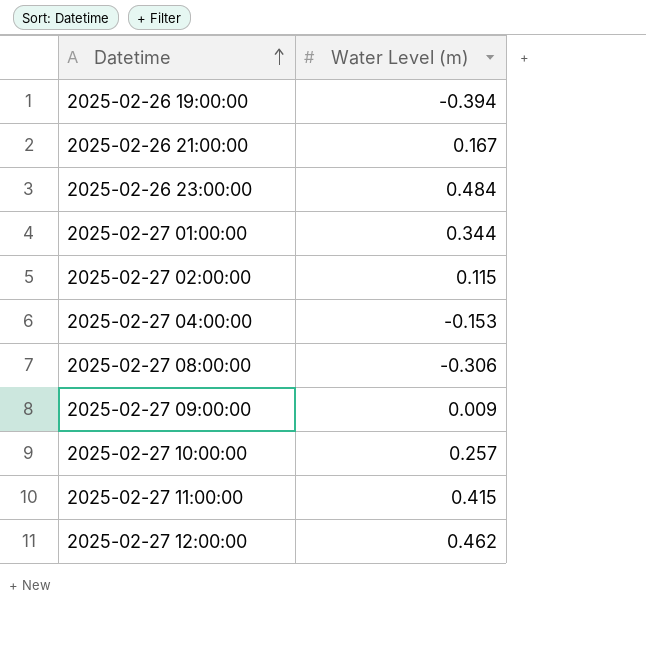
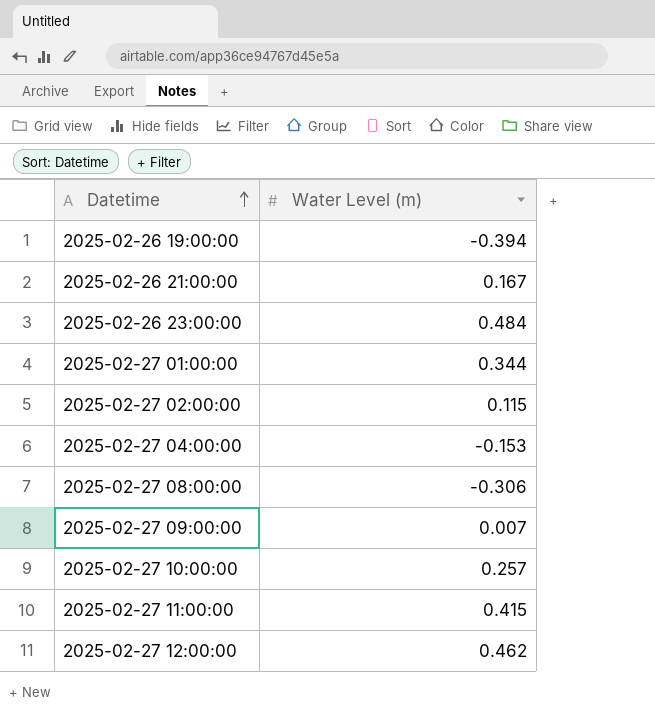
2025-02-27 09:00:00 | Water Level (m): 0.009 -> 0.007

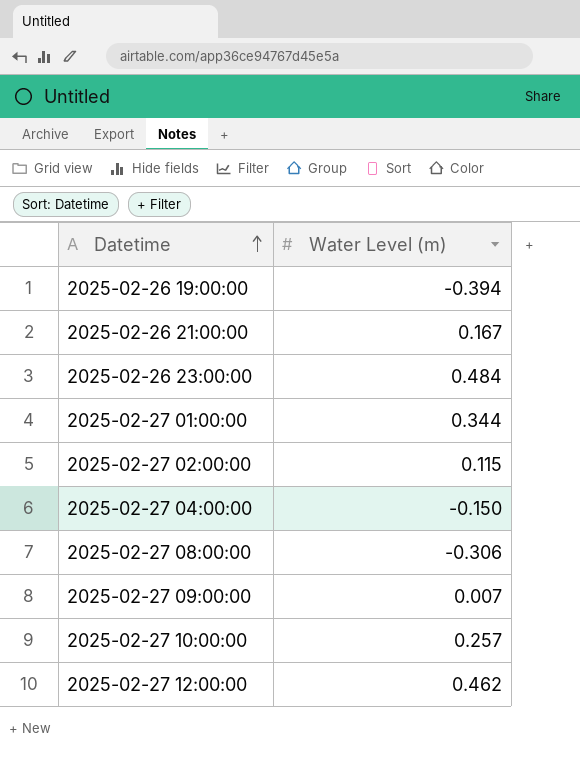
row 2025-02-27 11:00:00: 0.415 -> none
2025-02-27 04:00:00 | Water Level (m): -0.153 -> -0.150

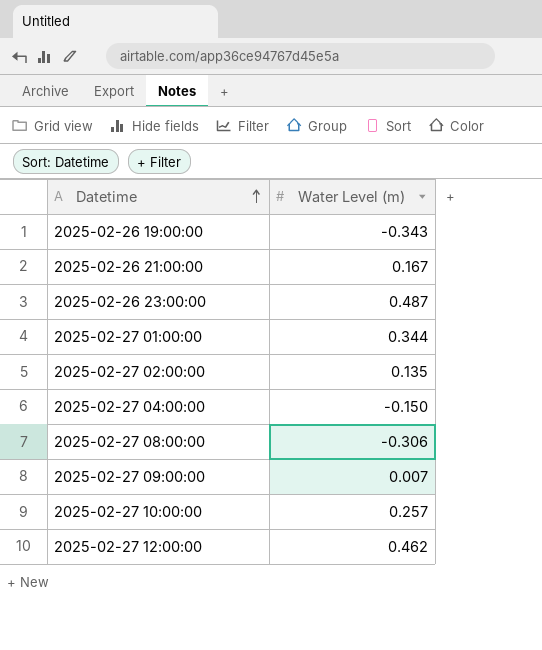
2025-02-26 19:00:00 | Water Level (m): -0.394 -> -0.343
2025-02-26 23:00:00 | Water Level (m): 0.484 -> 0.487
2025-02-27 02:00:00 | Water Level (m): 0.115 -> 0.135

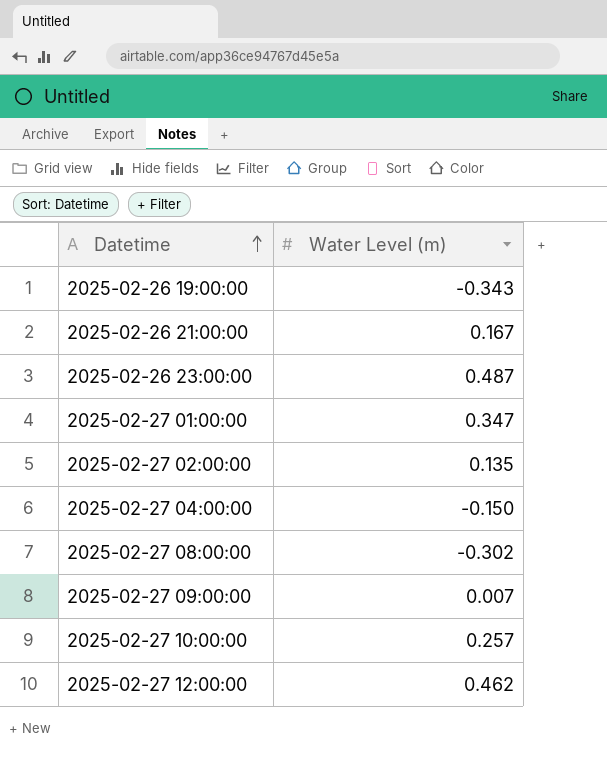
2025-02-27 01:00:00 | Water Level (m): 0.344 -> 0.347
2025-02-27 08:00:00 | Water Level (m): -0.306 -> -0.302

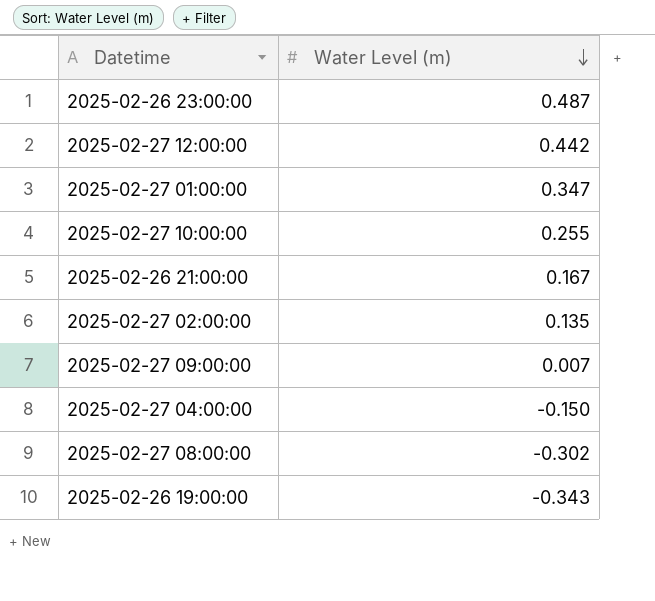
row order: Datetime ascending -> Water Level (m) descending
2025-02-27 12:00:00 | Water Level (m): 0.462 -> 0.442
2025-02-27 10:00:00 | Water Level (m): 0.257 -> 0.255

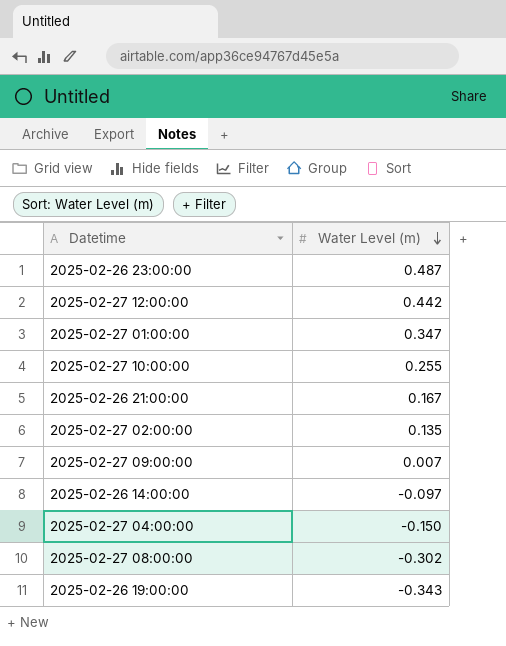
row 2025-02-26 14:00:00: none -> -0.097

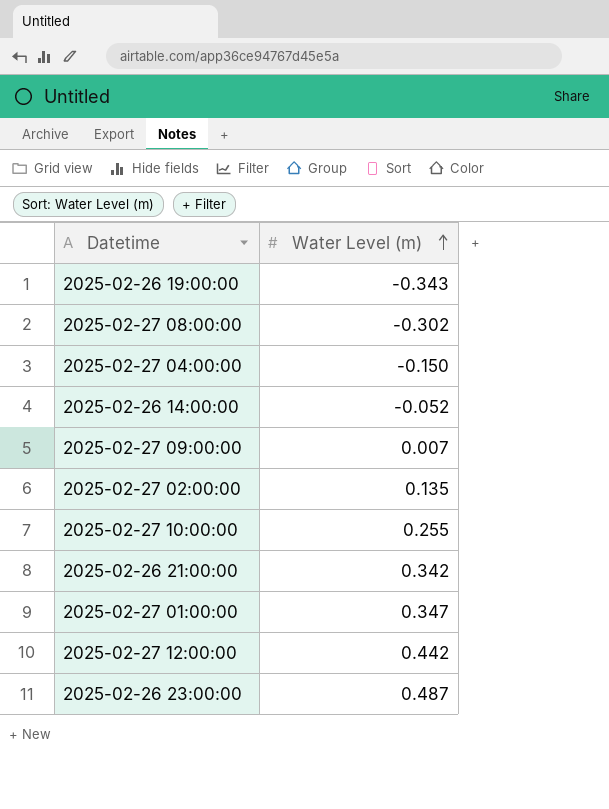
row order: Water Level (m) descending -> Water Level (m) ascending
2025-02-26 14:00:00 | Water Level (m): -0.097 -> -0.052
2025-02-26 21:00:00 | Water Level (m): 0.167 -> 0.342

